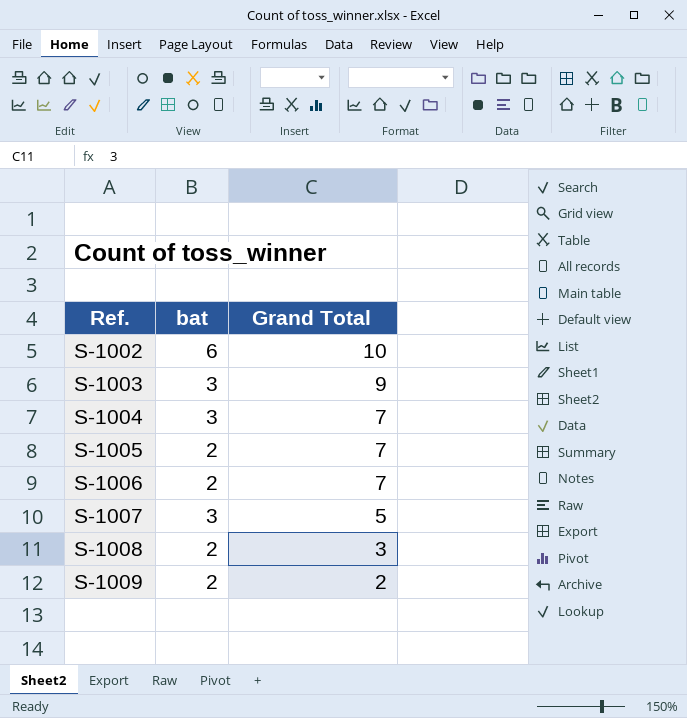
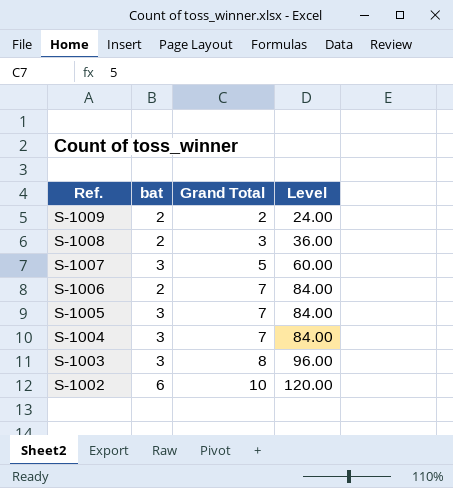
row order: Ref. ascending -> Ref. descending
column Level | formula: none -> [Grand Total] * 12
S-1005 | bat: 2 -> 3
S-1003 | Grand Total: 9 -> 8

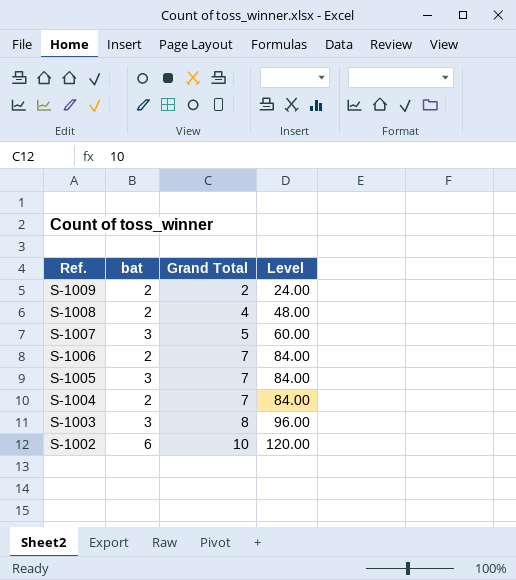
S-1008 | Grand Total: 3 -> 4
S-1008 | Level: 36.00 -> 48.00
S-1004 | bat: 3 -> 2

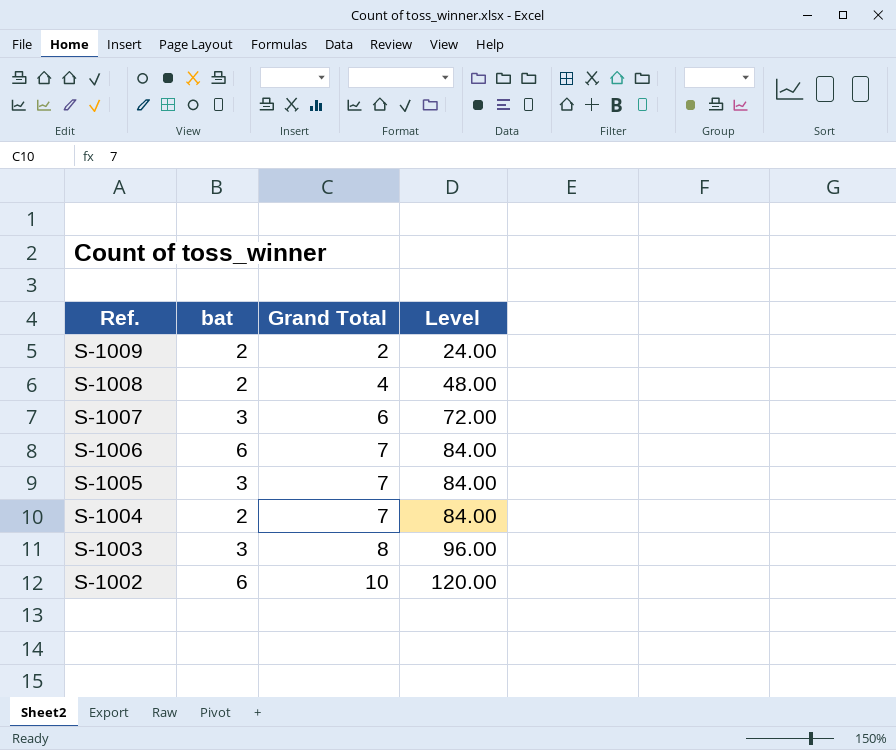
S-1007 | Grand Total: 5 -> 6
S-1007 | Level: 60.00 -> 72.00
S-1006 | bat: 2 -> 6

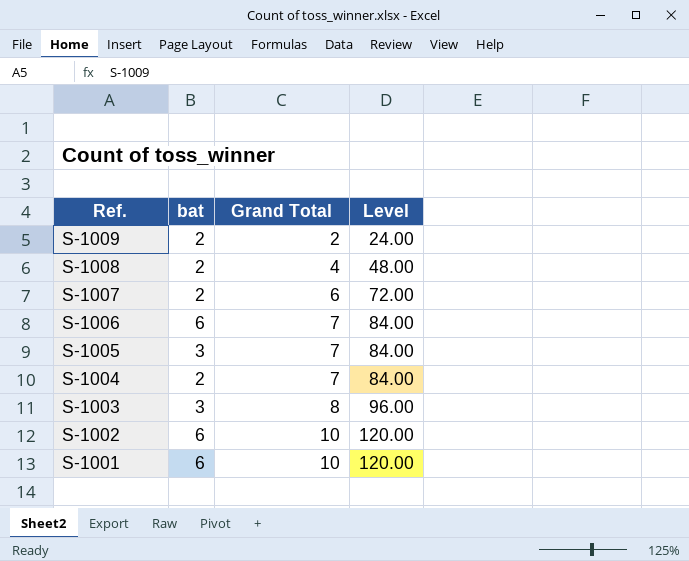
S-1007 | bat: 3 -> 2
row S-1001: none -> 6 | 10 | 120.00

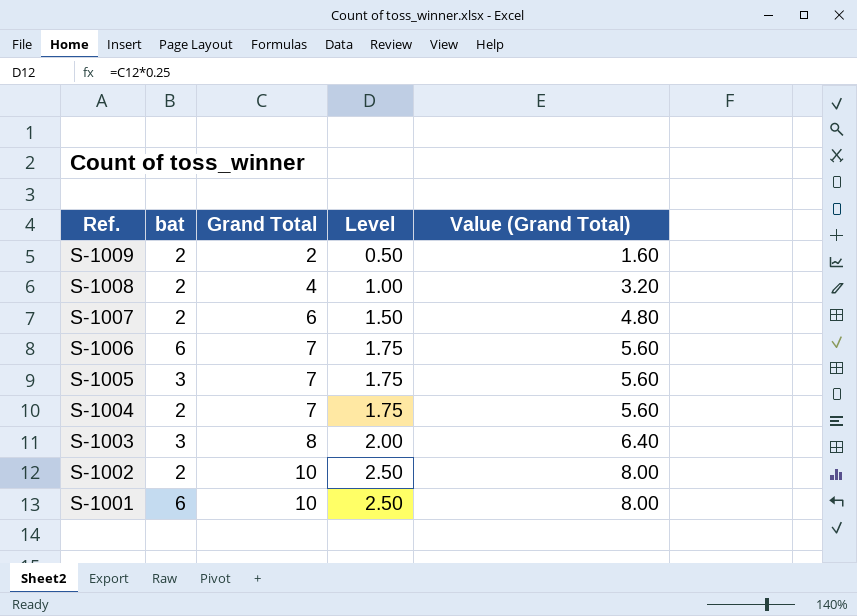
column Level | formula: [Grand Total] * 12 -> [Grand Total] * 0.25
column Value (Grand Total) | formula: none -> [Grand Total] * 0.8
S-1002 | bat: 6 -> 2

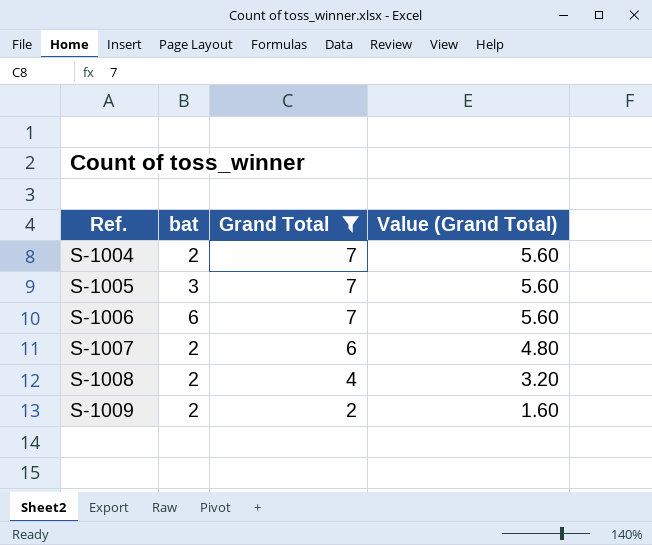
filter: none -> Grand Total <= 7
row order: Ref. descending -> Ref. ascending
column Level | formula: [Grand Total] * 0.25 -> none

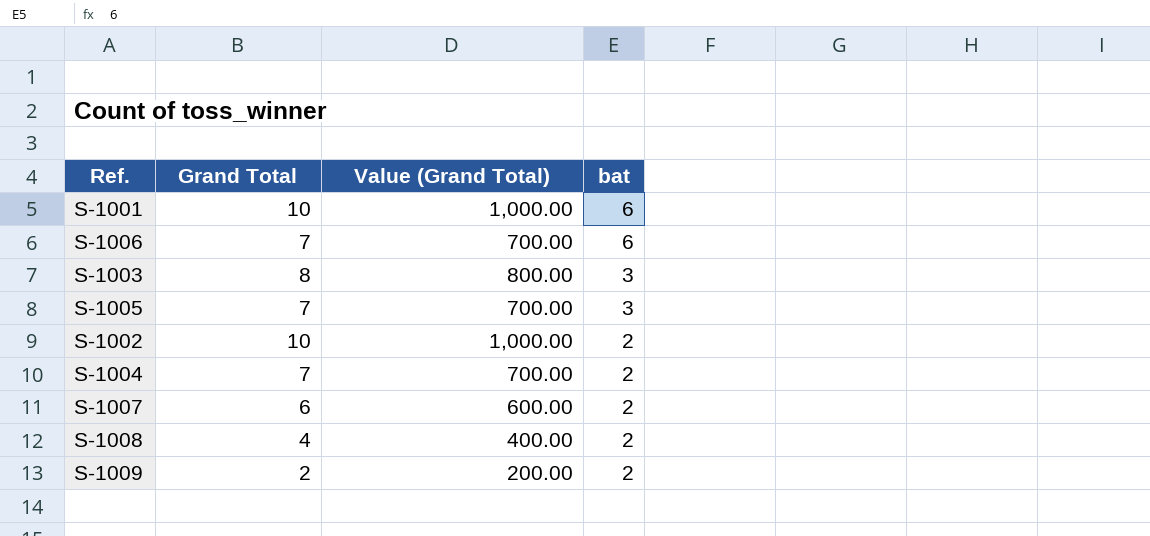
filter: Grand Total <= 7 -> none
row order: Ref. ascending -> bat descending
column Value (Grand Total) | formula: [Grand Total] * 0.8 -> [Grand Total] * 100
column bat | position: 2 -> 4

